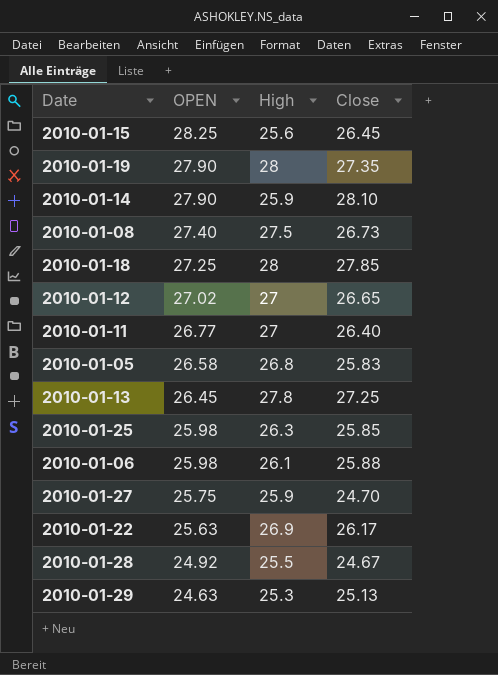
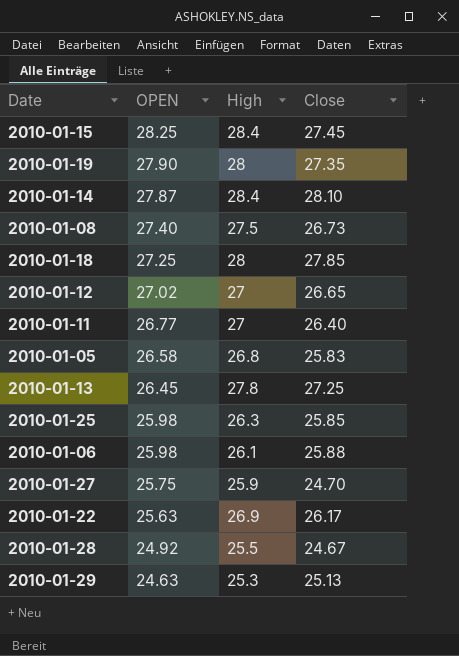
2010-01-15 | High: 25.6 -> 28.4
2010-01-15 | Close: 26.45 -> 27.45
2010-01-14 | OPEN: 27.90 -> 27.87
2010-01-14 | High: 25.9 -> 28.4

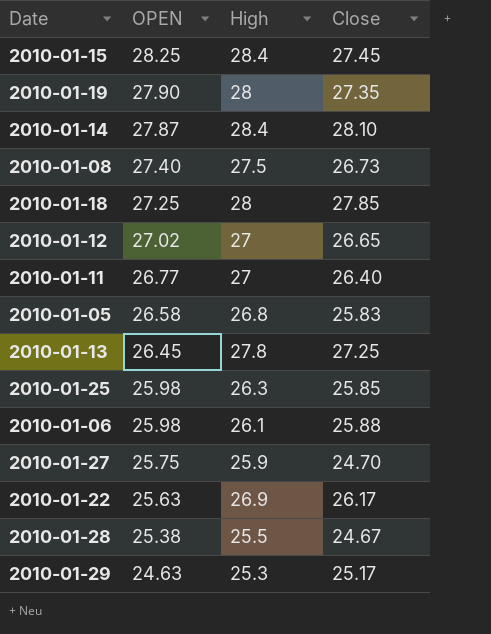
2010-01-28 | OPEN: 24.92 -> 25.38
2010-01-29 | Close: 25.13 -> 25.17

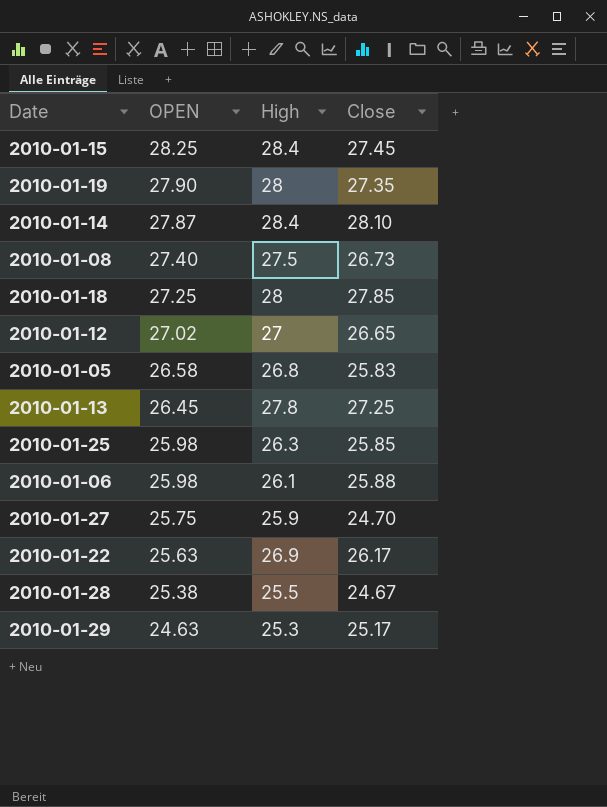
row 2010-01-11: 26.77 | 27 | 26.40 -> none

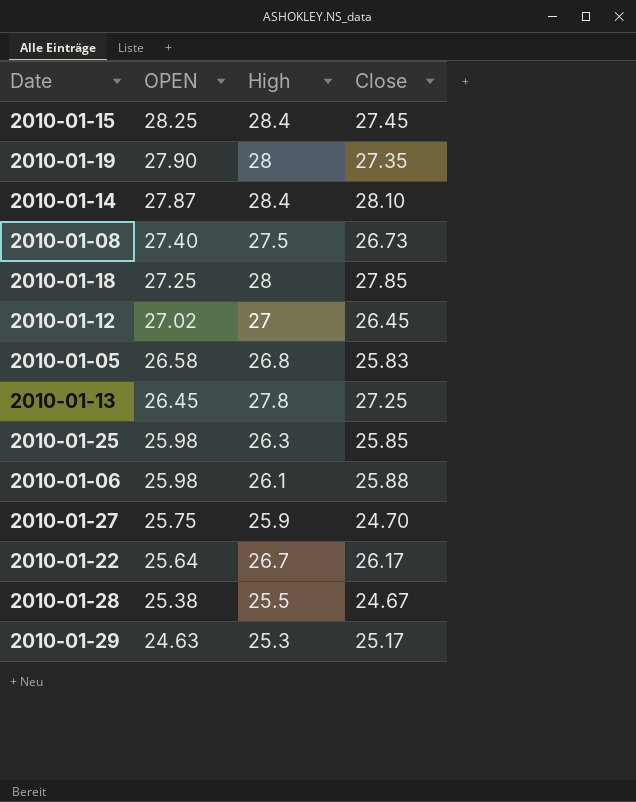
2010-01-12 | Close: 26.65 -> 26.45
2010-01-22 | OPEN: 25.63 -> 25.64
2010-01-22 | High: 26.9 -> 26.7

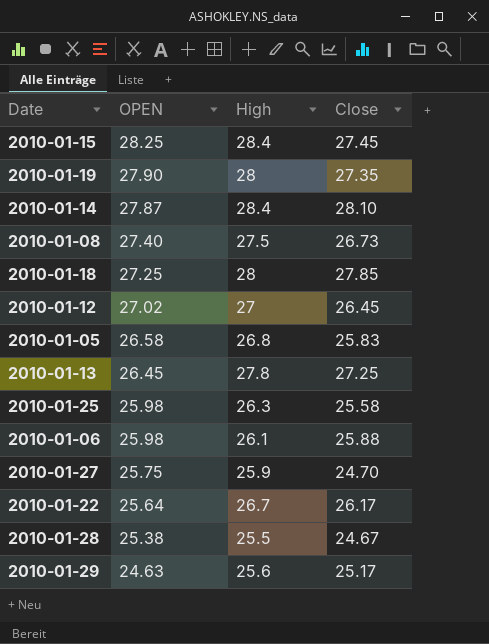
2010-01-25 | Close: 25.85 -> 25.58
2010-01-29 | High: 25.3 -> 25.6

